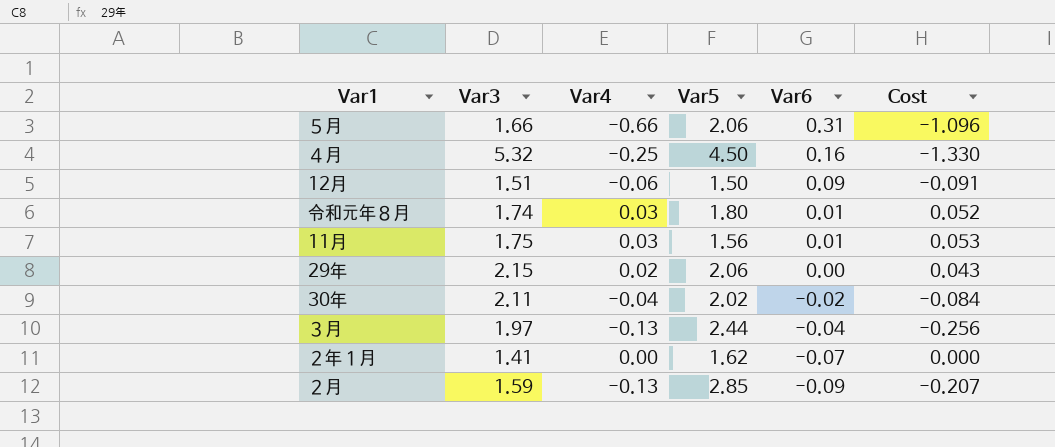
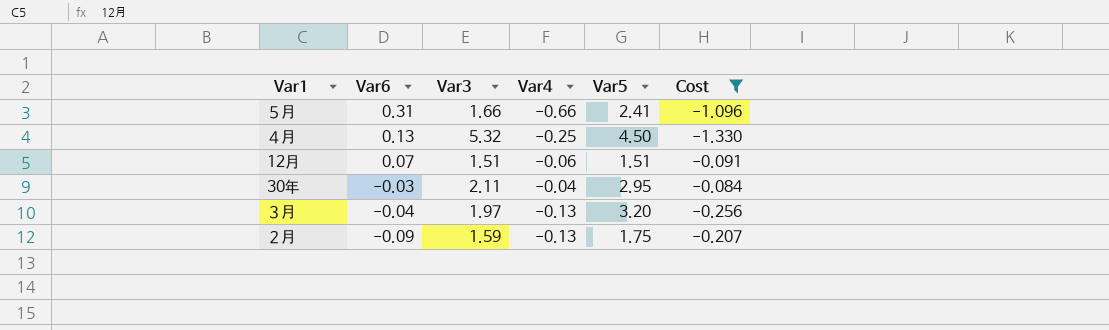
filter: none -> Cost <= -0.084
column Var6 | position: 5 -> 2
５月 | Var5: 2.06 -> 2.41
４月 | Var6: 0.16 -> 0.13
12月 | Var6: 0.09 -> 0.07
12月 | Var5: 1.50 -> 1.51
30年 | Var6: -0.02 -> -0.03
30年 | Var5: 2.02 -> 2.95
３月 | Var5: 2.44 -> 3.20
２月 | Var5: 2.85 -> 1.75

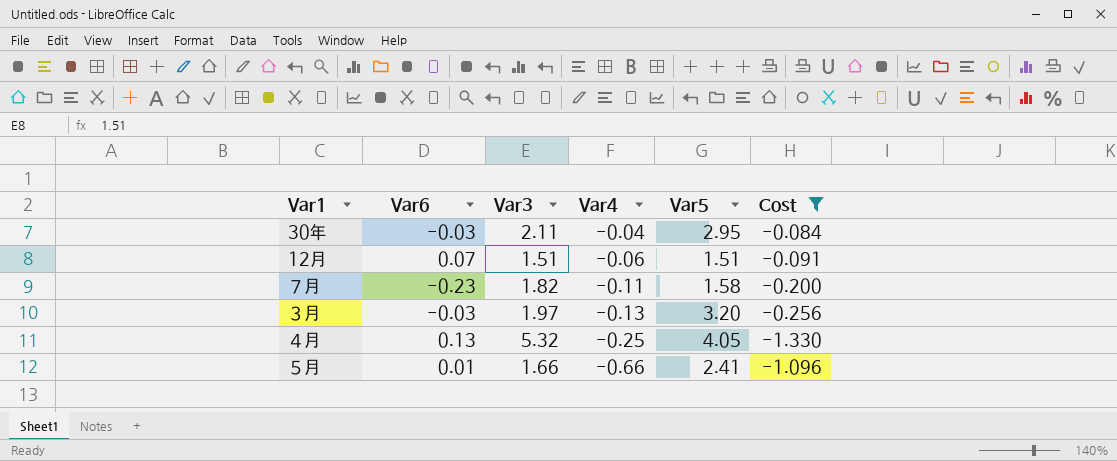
row order: Var6 descending -> Var4 descending
row ２月: -0.09 | 1.59 | -0.13 | 1.75 | -0.207 -> none
row ７月: none -> -0.23 | 1.82 | -0.11 | 1.58 | -0.200
３月 | Var6: -0.04 -> -0.03
４月 | Var5: 4.50 -> 4.05
５月 | Var6: 0.31 -> 0.01

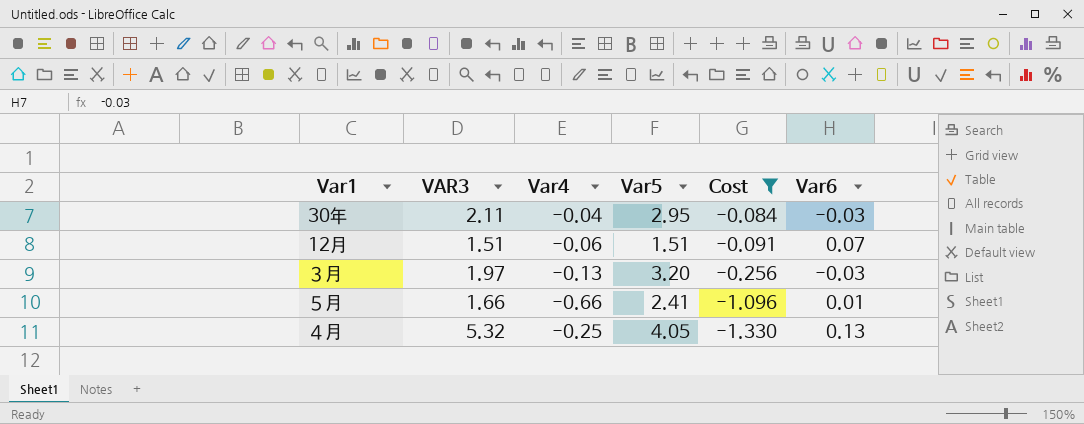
row order: Var4 descending -> Cost descending
column name: Var3 -> VAR3
column Var6 | position: 2 -> 6
row ７月: -0.23 | 1.82 | -0.11 | 1.58 | -0.200 -> none

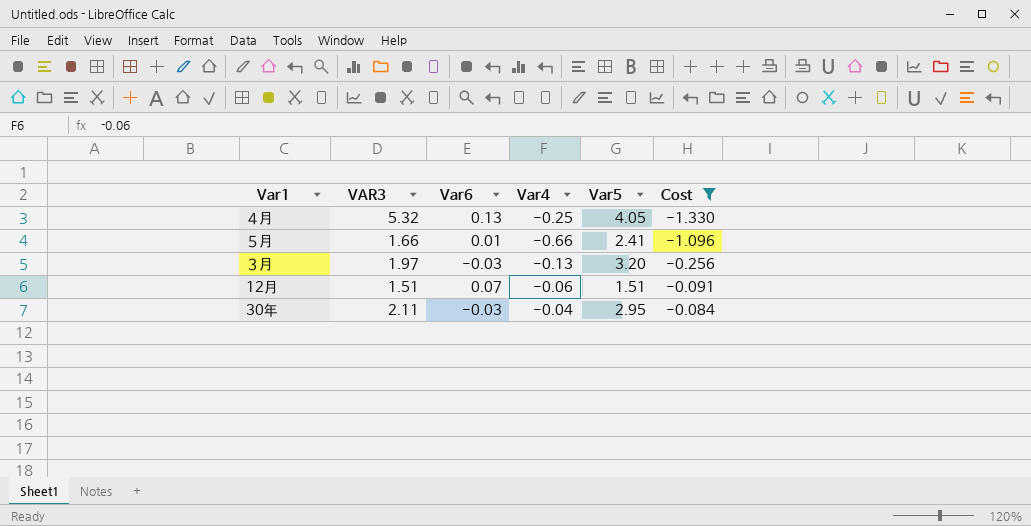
row order: Cost descending -> Cost ascending
column Var6 | position: 6 -> 3

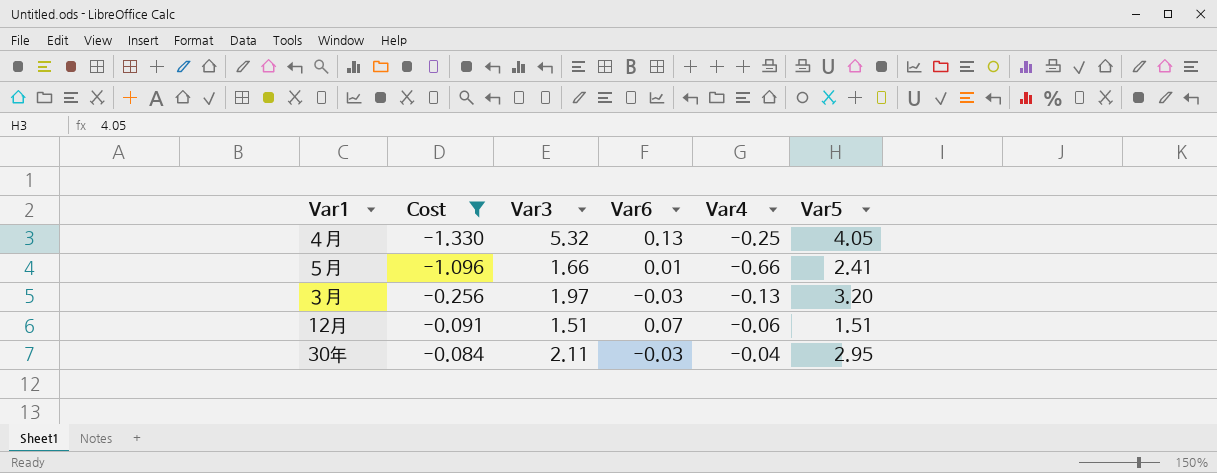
column Cost | position: 6 -> 2
column name: VAR3 -> Var3

